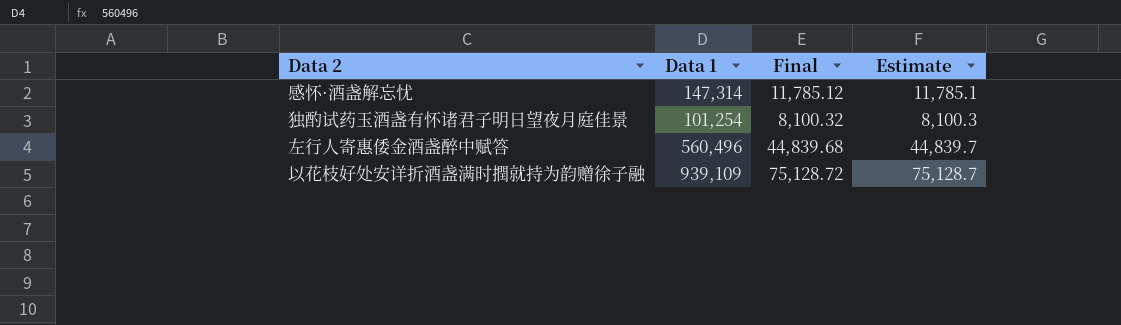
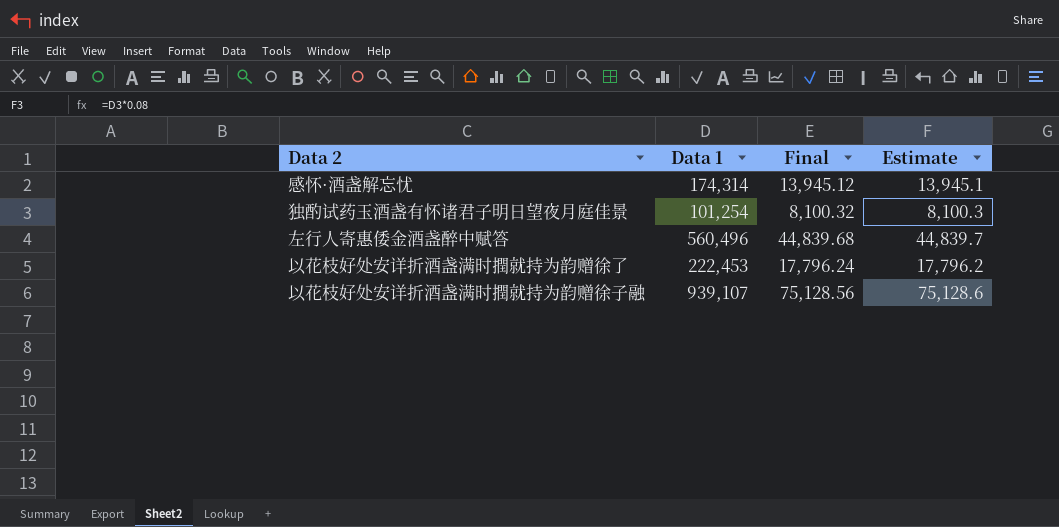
感怀·酒盏解忘忧 | Data 1: 147,314 -> 174,314
感怀·酒盏解忘忧 | Final: 11,785.12 -> 13,945.12
感怀·酒盏解忘忧 | Estimate: 11,785.1 -> 13,945.1
row 以花枝好处安详折酒盏满时撋就持为韵赠徐了: none -> 222,453 | 17,796.24 | 17,796.2
以花枝好处安详折酒盏满时撋就持为韵赠徐子融 | Data 1: 939,109 -> 939,107
以花枝好处安详折酒盏满时撋就持为韵赠徐子融 | Final: 75,128.72 -> 75,128.56
以花枝好处安详折酒盏满时撋就持为韵赠徐子融 | Estimate: 75,128.7 -> 75,128.6

